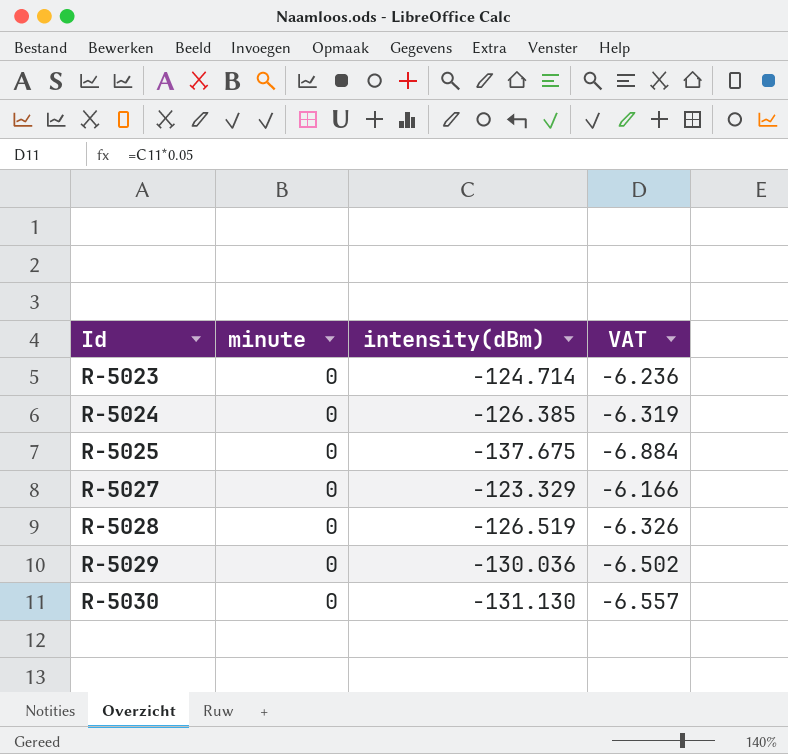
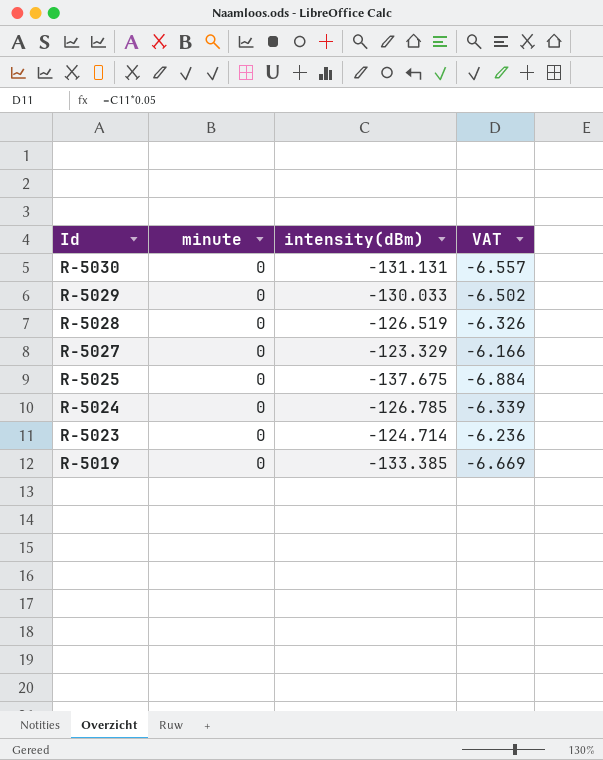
row order: Id ascending -> Id descending
R-5030 | intensity(dBm): -131.130 -> -131.131
R-5029 | intensity(dBm): -130.036 -> -130.033
R-5024 | intensity(dBm): -126.385 -> -126.785
R-5024 | VAT: -6.319 -> -6.339
row R-5019: none -> 0 | -133.385 | -6.669

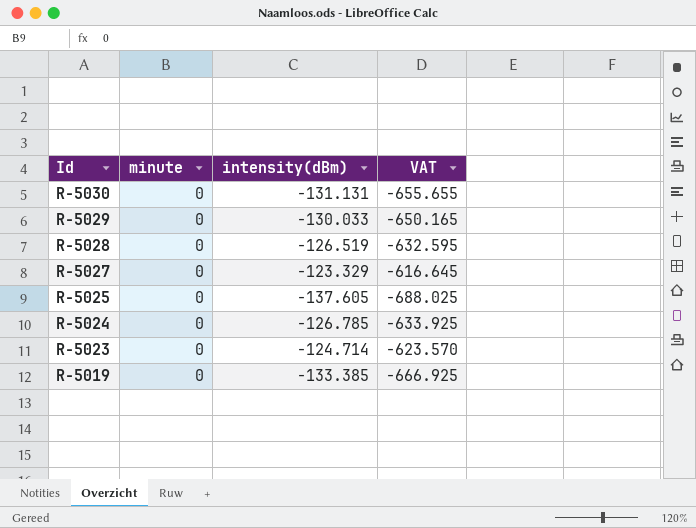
column VAT | formula: [intensity(dBm)] * 0.05 -> [intensity(dBm)] * 5
R-5025 | intensity(dBm): -137.675 -> -137.605

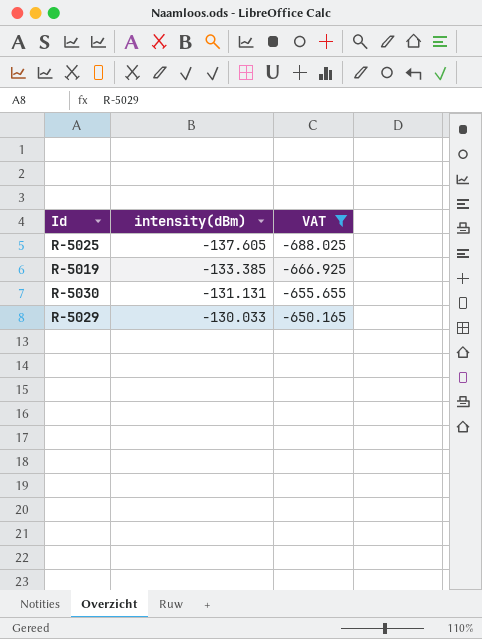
filter: none -> VAT <= -650.165
row order: Id descending -> intensity(dBm) ascending
column minute | position: 2 -> none

